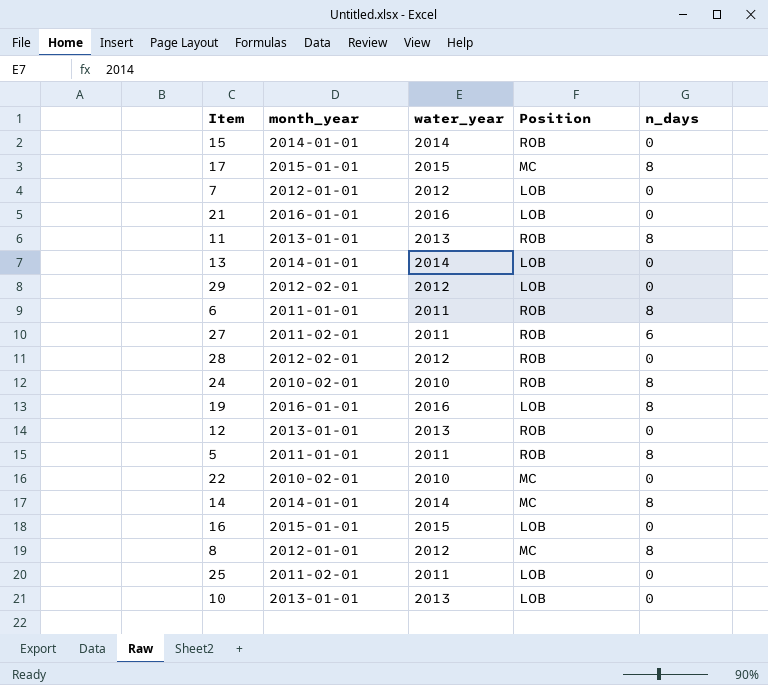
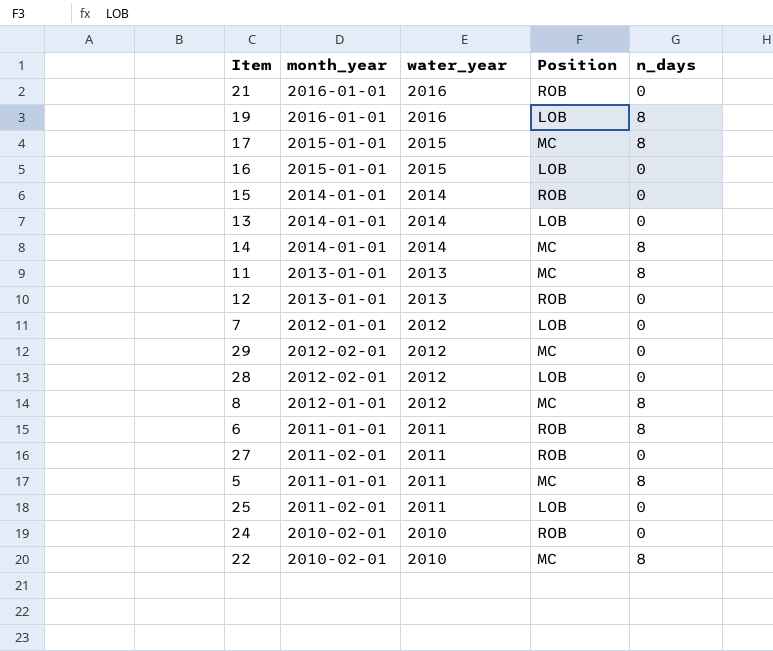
row order: none -> water_year descending
row 10: 2013-01-01 | 2013 | LOB | 0 -> none
21 | Position: LOB -> ROB
11 | Position: ROB -> MC
29 | Position: LOB -> MC
28 | Position: ROB -> LOB
27 | n_days: 6 -> 0
5 | Position: ROB -> MC
24 | n_days: 8 -> 0
22 | n_days: 0 -> 8

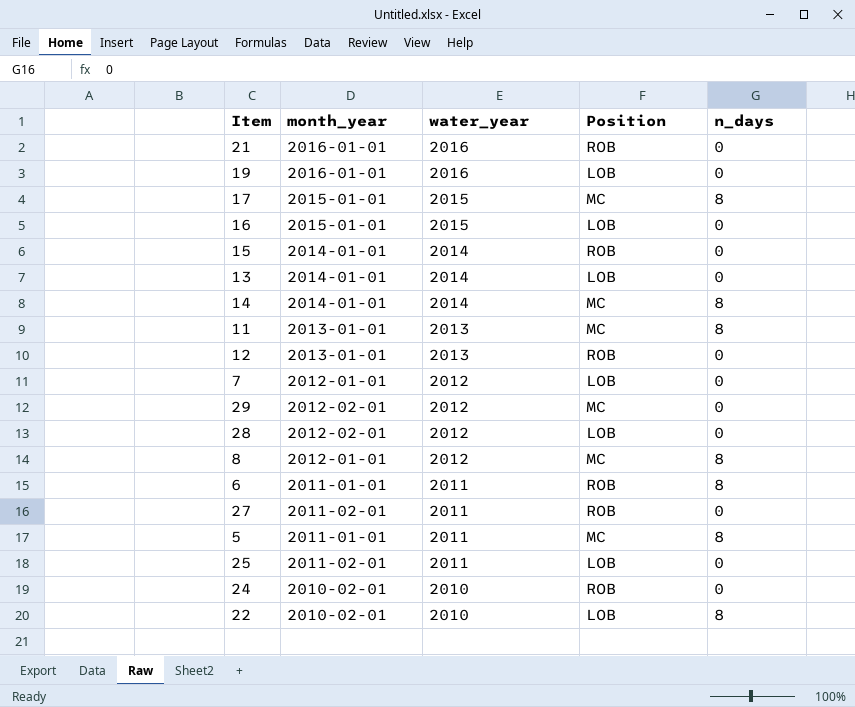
19 | n_days: 8 -> 0
22 | Position: MC -> LOB

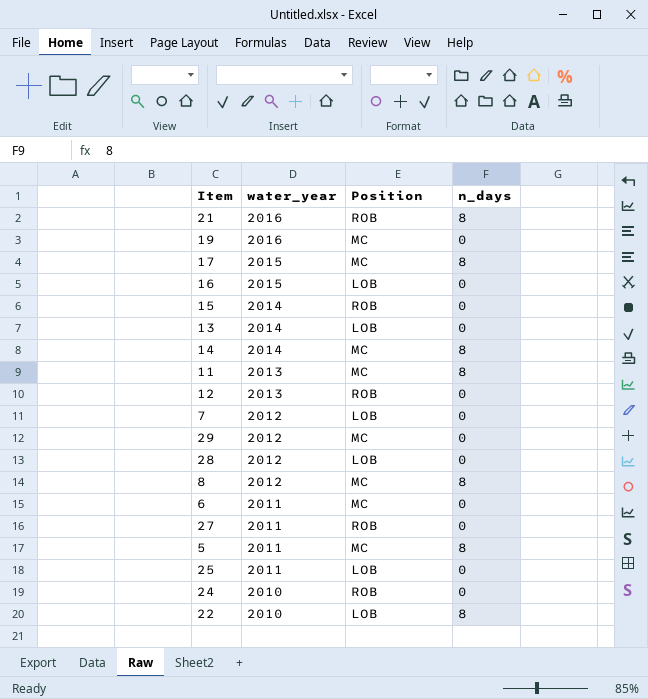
column month_year | position: 2 -> none
21 | n_days: 0 -> 8
19 | Position: LOB -> MC
6 | Position: ROB -> MC
6 | n_days: 8 -> 0

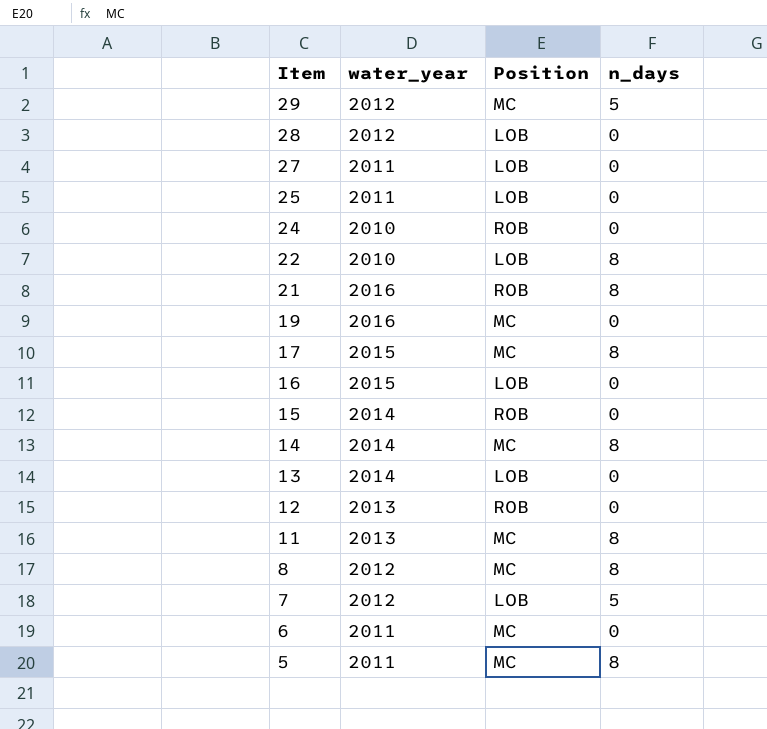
row order: water_year descending -> Item descending
29 | n_days: 0 -> 5
27 | Position: ROB -> LOB
7 | n_days: 0 -> 5

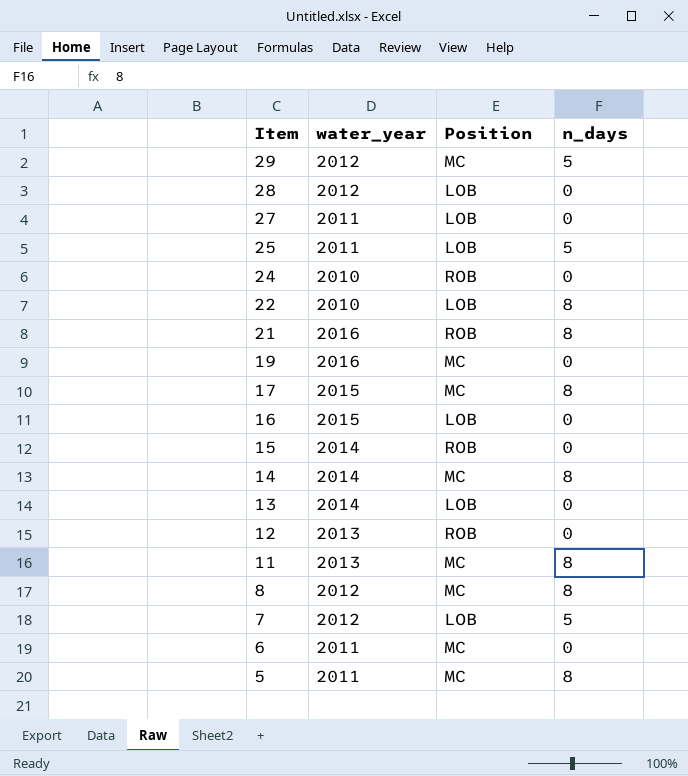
25 | n_days: 0 -> 5

